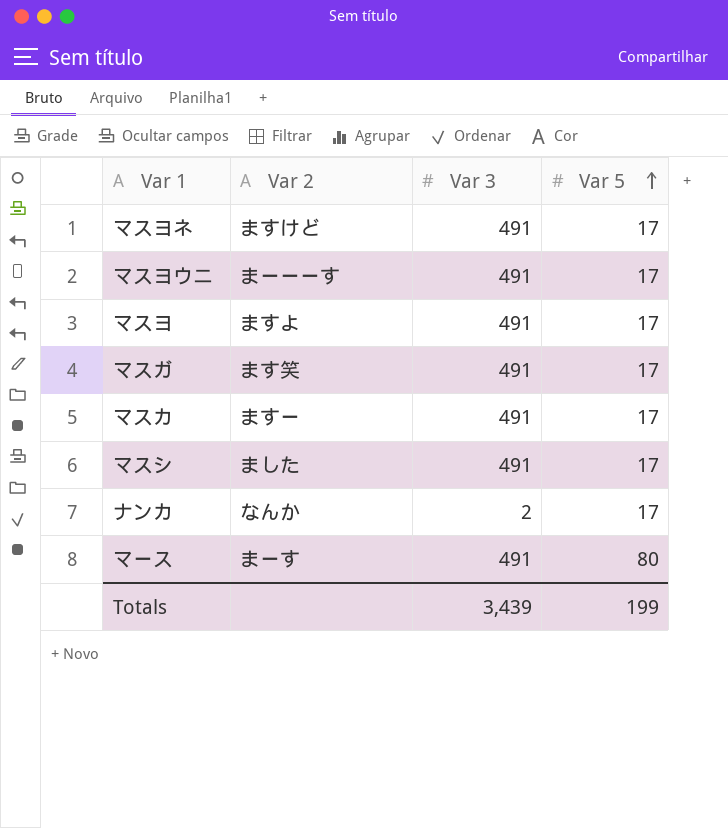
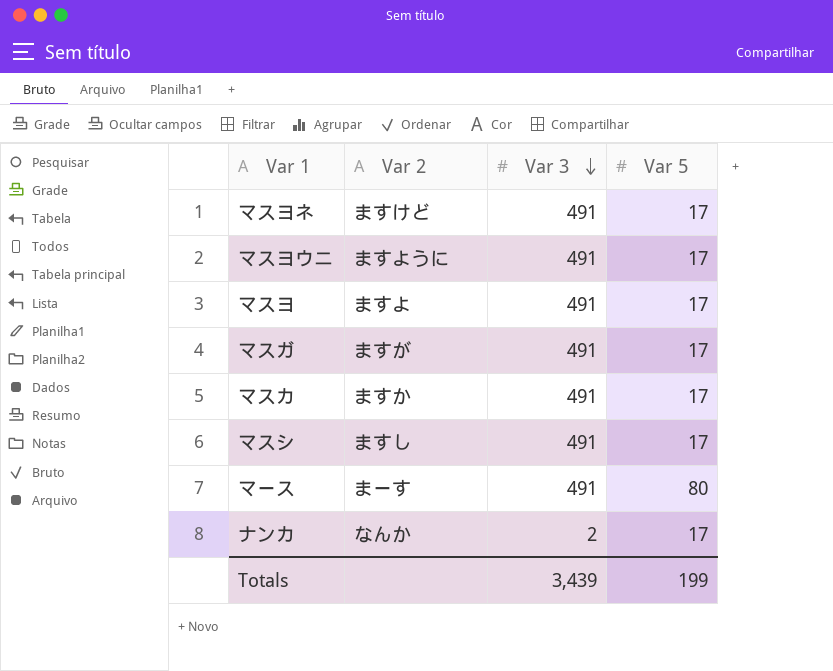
row order: Var 5 ascending -> Var 3 descending
マスヨウニ | Var 2: まーーーす -> ますように
マスガ | Var 2: ます笑 -> ますが
マスカ | Var 2: ますー -> ますか
マスシ | Var 2: ました -> ますし

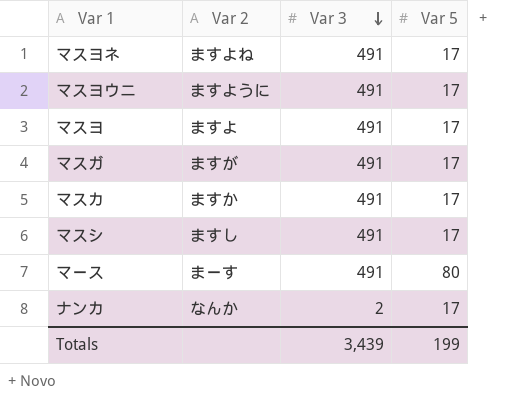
マスヨネ | Var 2: ますけど -> ますよね

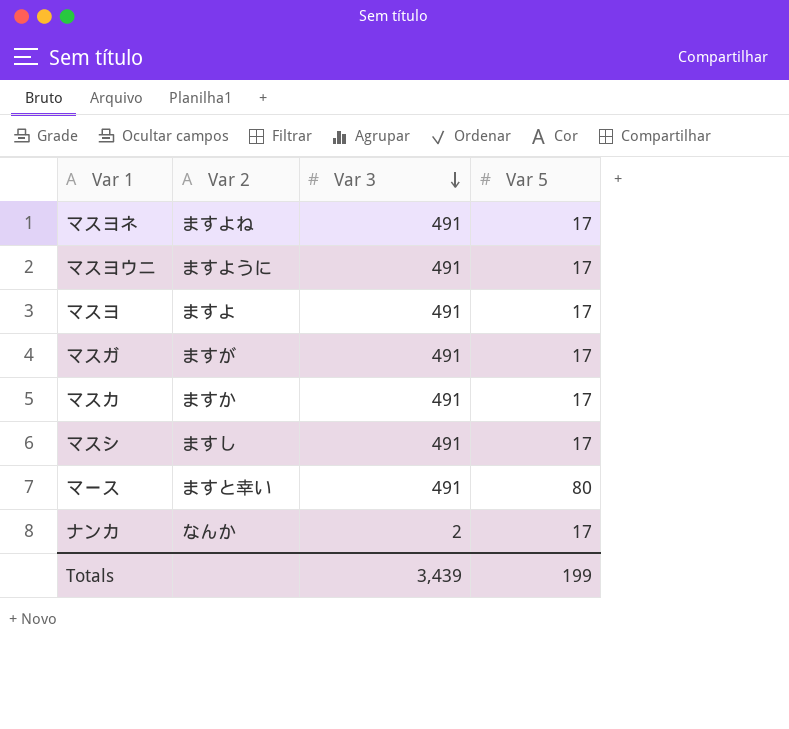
マース | Var 2: まーす -> ますと幸い

